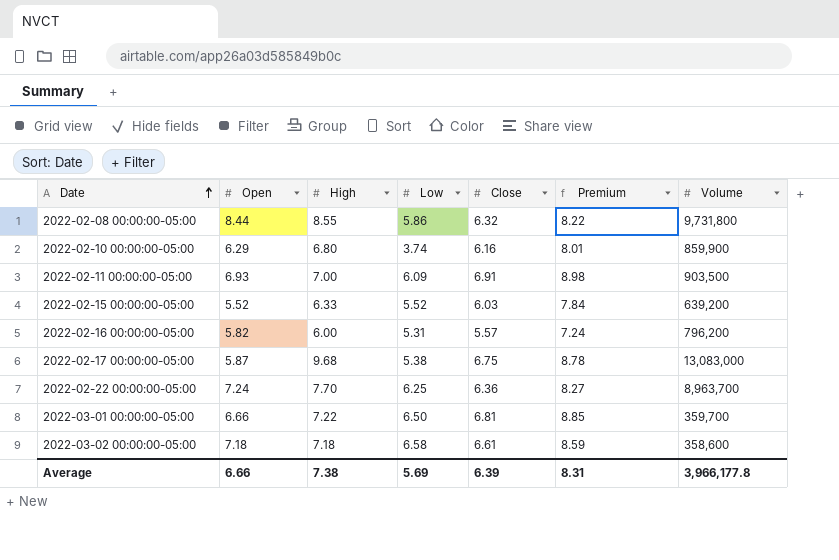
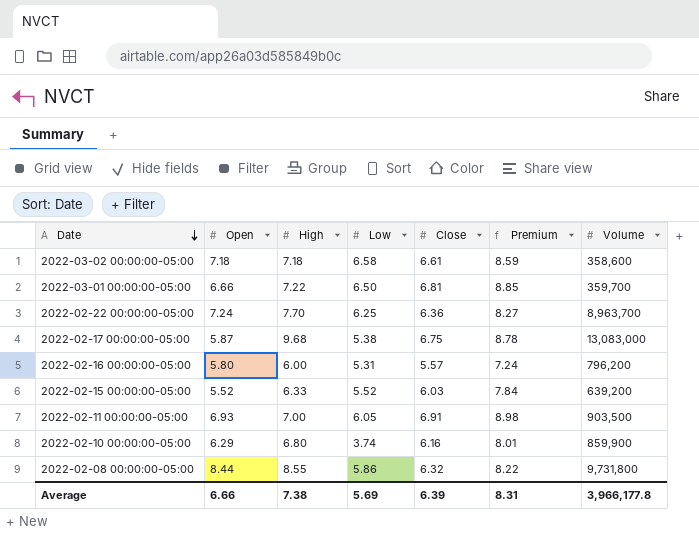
row order: Date ascending -> Date descending
2022-02-16 00:00:00-05:00 | Open: 5.82 -> 5.80
2022-02-11 00:00:00-05:00 | Low: 6.09 -> 6.05

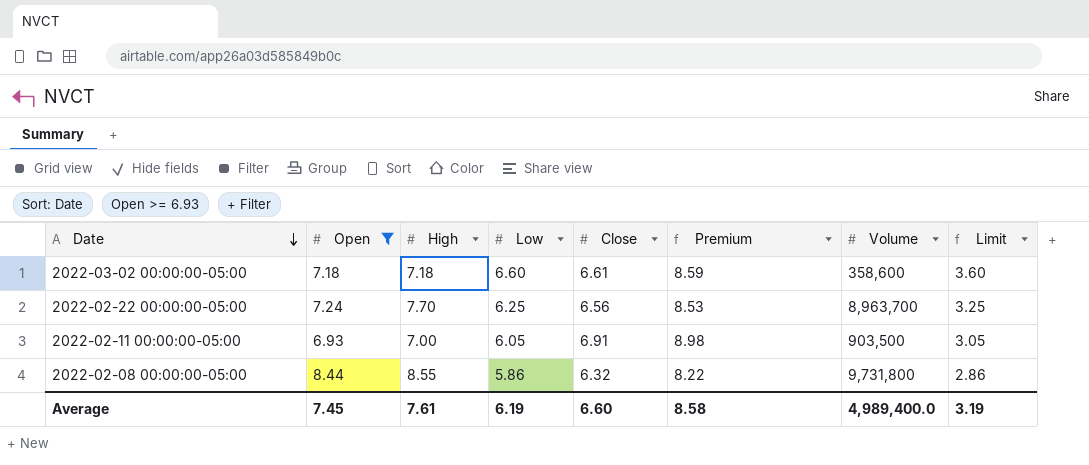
filter: none -> Open >= 6.93
column Limit | formula: none -> [Low] - 3
2022-03-02 00:00:00-05:00 | Low: 6.58 -> 6.60
2022-02-22 00:00:00-05:00 | Close: 6.36 -> 6.56
2022-02-22 00:00:00-05:00 | Premium: 8.27 -> 8.53
Average | Open: 6.66 -> 7.45
Average | High: 7.38 -> 7.61
Average | Low: 5.69 -> 6.19
Average | Close: 6.39 -> 6.60
Average | Premium: 8.31 -> 8.58
Average | Volume: 3,966,177.8 -> 4,989,400.0

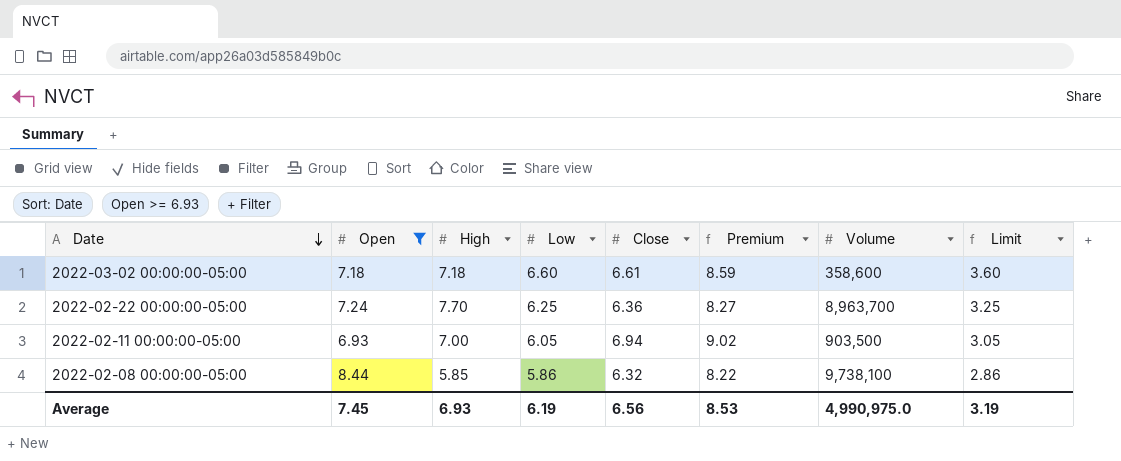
2022-02-22 00:00:00-05:00 | Close: 6.56 -> 6.36
2022-02-22 00:00:00-05:00 | Premium: 8.53 -> 8.27
2022-02-11 00:00:00-05:00 | Close: 6.91 -> 6.94
2022-02-11 00:00:00-05:00 | Premium: 8.98 -> 9.02
2022-02-08 00:00:00-05:00 | High: 8.55 -> 5.85
2022-02-08 00:00:00-05:00 | Volume: 9,731,800 -> 9,738,100
Average | High: 7.61 -> 6.93
Average | Close: 6.60 -> 6.56
Average | Premium: 8.58 -> 8.53
Average | Volume: 4,989,400.0 -> 4,990,975.0

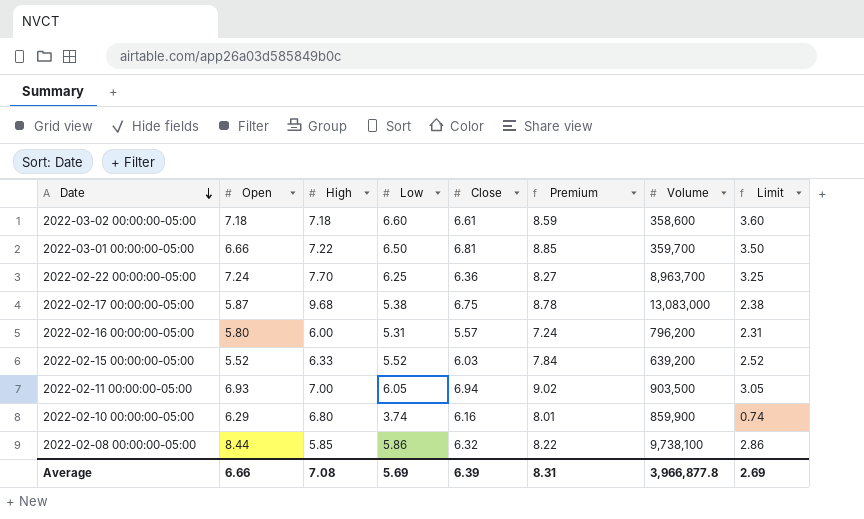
filter: Open >= 6.93 -> none
Average | Open: 7.45 -> 6.66
Average | High: 6.93 -> 7.08
Average | Low: 6.19 -> 5.69
Average | Close: 6.56 -> 6.39
Average | Premium: 8.53 -> 8.31
Average | Volume: 4,990,975.0 -> 3,966,877.8
Average | Limit: 3.19 -> 2.69

